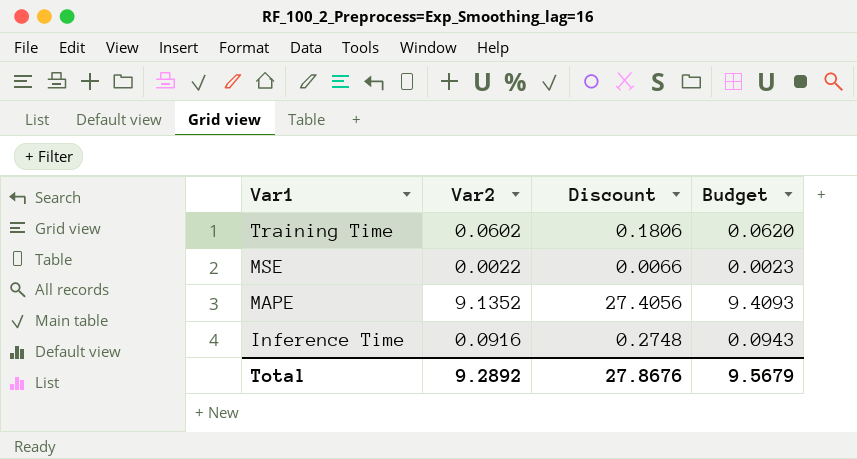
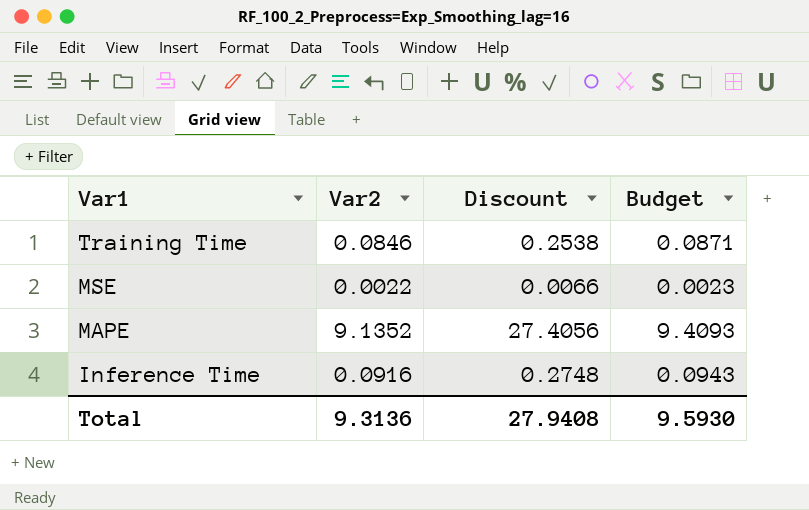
Training Time | Var2: 0.0602 -> 0.0846
Training Time | Discount: 0.1806 -> 0.2538
Training Time | Budget: 0.0620 -> 0.0871
Total | Var2: 9.2892 -> 9.3136
Total | Discount: 27.8676 -> 27.9408
Total | Budget: 9.5679 -> 9.5930

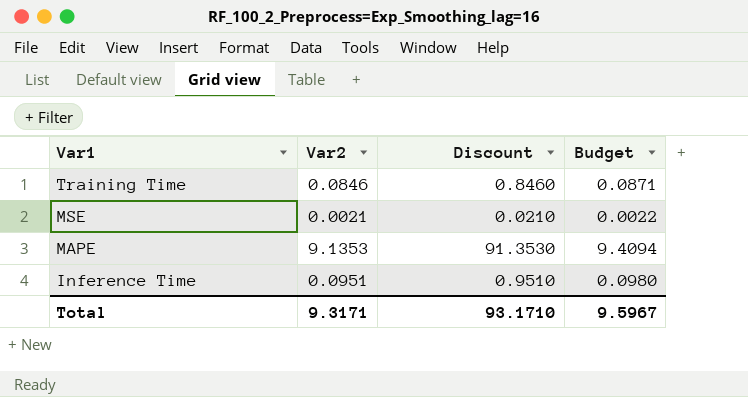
column Discount | formula: [Var2] * 3 -> [Var2] * 10
MSE | Var2: 0.0022 -> 0.0021
MSE | Budget: 0.0023 -> 0.0022
MAPE | Var2: 9.1352 -> 9.1353
MAPE | Budget: 9.4093 -> 9.4094
Inference Time | Var2: 0.0916 -> 0.0951
Inference Time | Budget: 0.0943 -> 0.0980
Total | Var2: 9.3136 -> 9.3171
Total | Discount: 27.9408 -> 93.1710
Total | Budget: 9.5930 -> 9.5967

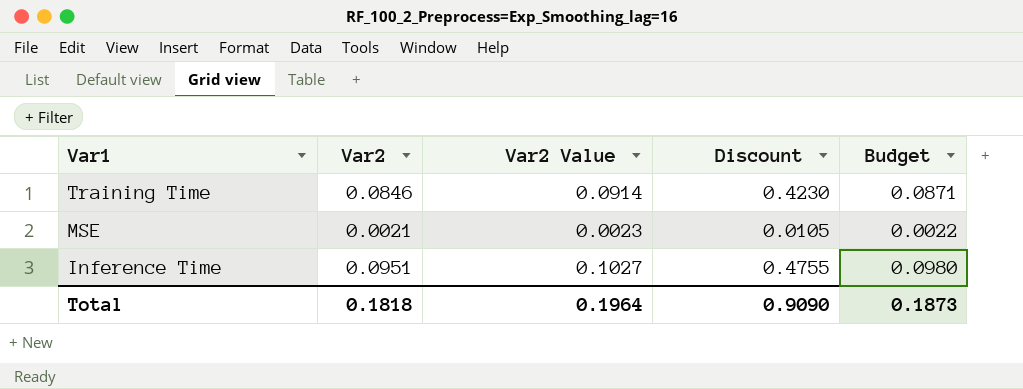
column Var2 Value | formula: none -> [Var2] * 1.08
column Discount | formula: [Var2] * 10 -> [Var2] * 5
row MAPE: 9.1353 | 91.3530 | 9.4094 -> none
Total | Var2: 9.3171 -> 0.1818
Total | Discount: 93.1710 -> 0.9090
Total | Budget: 9.5967 -> 0.1873

